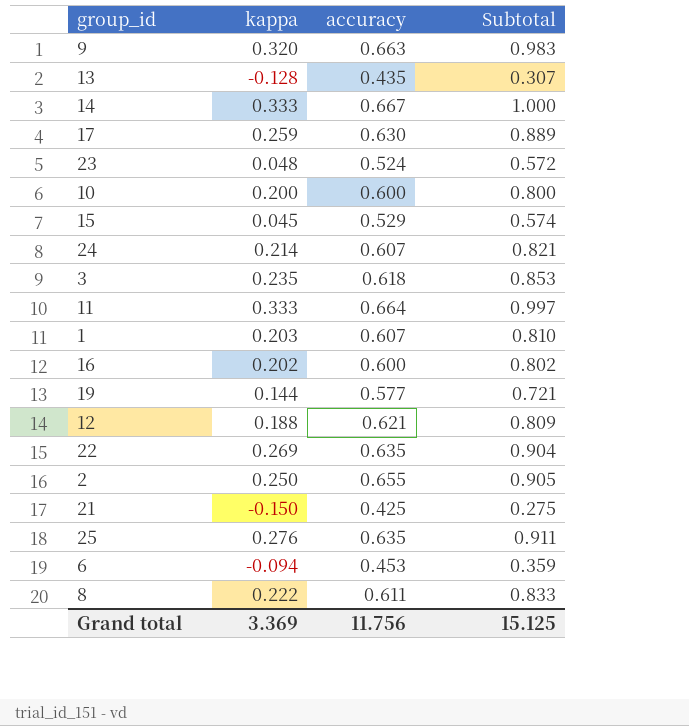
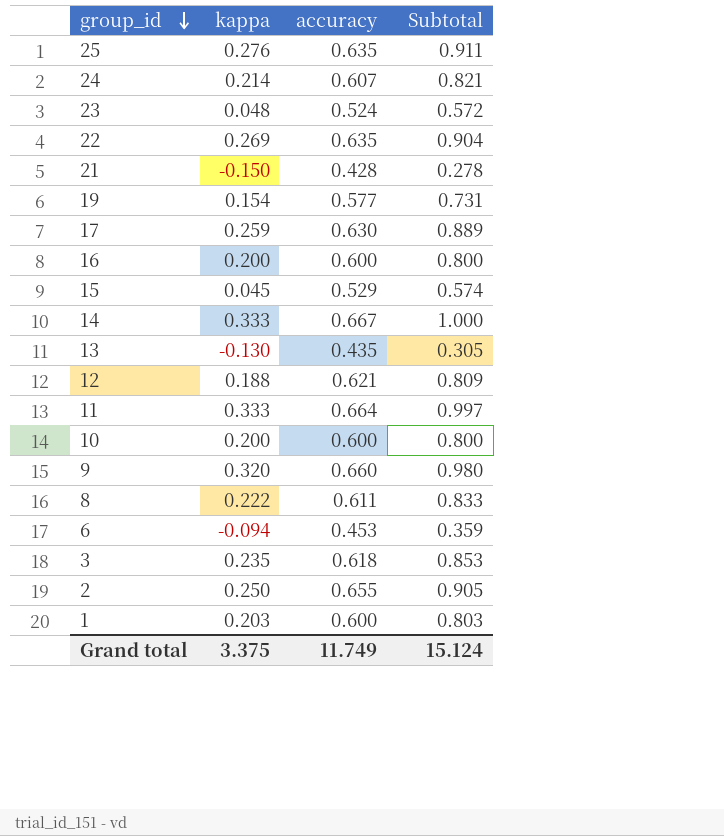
row order: none -> group_id descending
21 | accuracy: 0.425 -> 0.428
21 | Subtotal: 0.275 -> 0.278
19 | kappa: 0.144 -> 0.154
19 | Subtotal: 0.721 -> 0.731
16 | kappa: 0.202 -> 0.200
16 | Subtotal: 0.802 -> 0.800
13 | kappa: -0.128 -> -0.130
13 | Subtotal: 0.307 -> 0.305
9 | accuracy: 0.663 -> 0.660
9 | Subtotal: 0.983 -> 0.980
1 | accuracy: 0.607 -> 0.600
1 | Subtotal: 0.810 -> 0.803
Grand total | kappa: 3.369 -> 3.375
Grand total | accuracy: 11.756 -> 11.749
Grand total | Subtotal: 15.125 -> 15.124

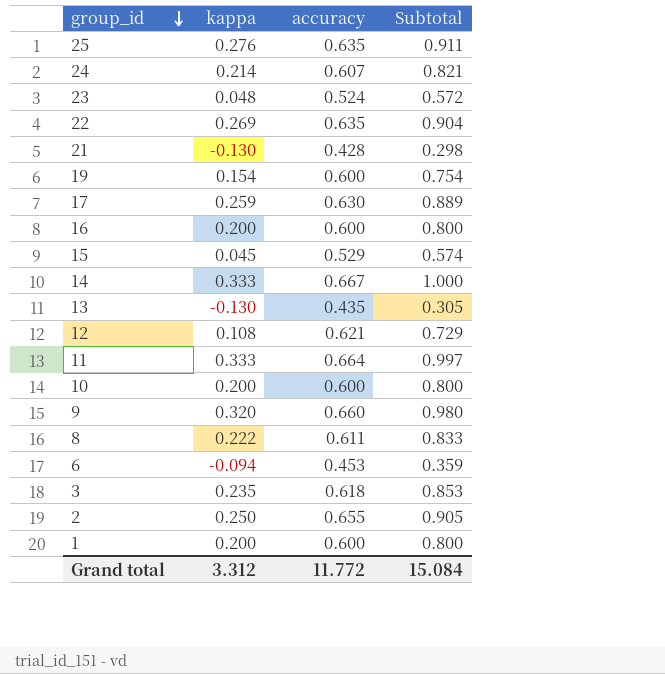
21 | kappa: -0.150 -> -0.130
21 | Subtotal: 0.278 -> 0.298
19 | accuracy: 0.577 -> 0.600
19 | Subtotal: 0.731 -> 0.754
12 | kappa: 0.188 -> 0.108
12 | Subtotal: 0.809 -> 0.729
1 | kappa: 0.203 -> 0.200
1 | Subtotal: 0.803 -> 0.800
Grand total | kappa: 3.375 -> 3.312
Grand total | accuracy: 11.749 -> 11.772
Grand total | Subtotal: 15.124 -> 15.084

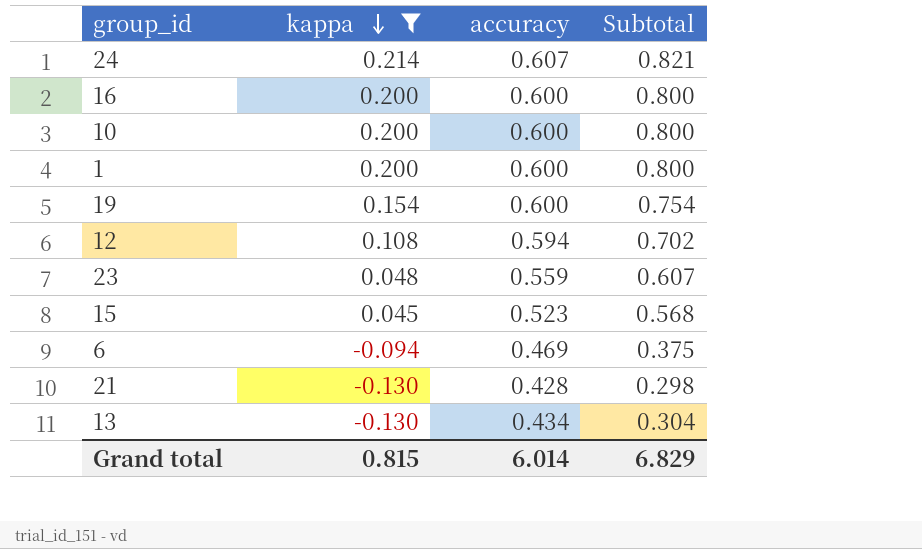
filter: none -> kappa <= 0.214
row order: group_id descending -> kappa descending
12 | accuracy: 0.621 -> 0.594
12 | Subtotal: 0.729 -> 0.702
23 | accuracy: 0.524 -> 0.559
23 | Subtotal: 0.572 -> 0.607
15 | accuracy: 0.529 -> 0.523
15 | Subtotal: 0.574 -> 0.568
6 | accuracy: 0.453 -> 0.469
6 | Subtotal: 0.359 -> 0.375
13 | accuracy: 0.435 -> 0.434
13 | Subtotal: 0.305 -> 0.304
Grand total | kappa: 3.312 -> 0.815
Grand total | accuracy: 11.772 -> 6.014
Grand total | Subtotal: 15.084 -> 6.829

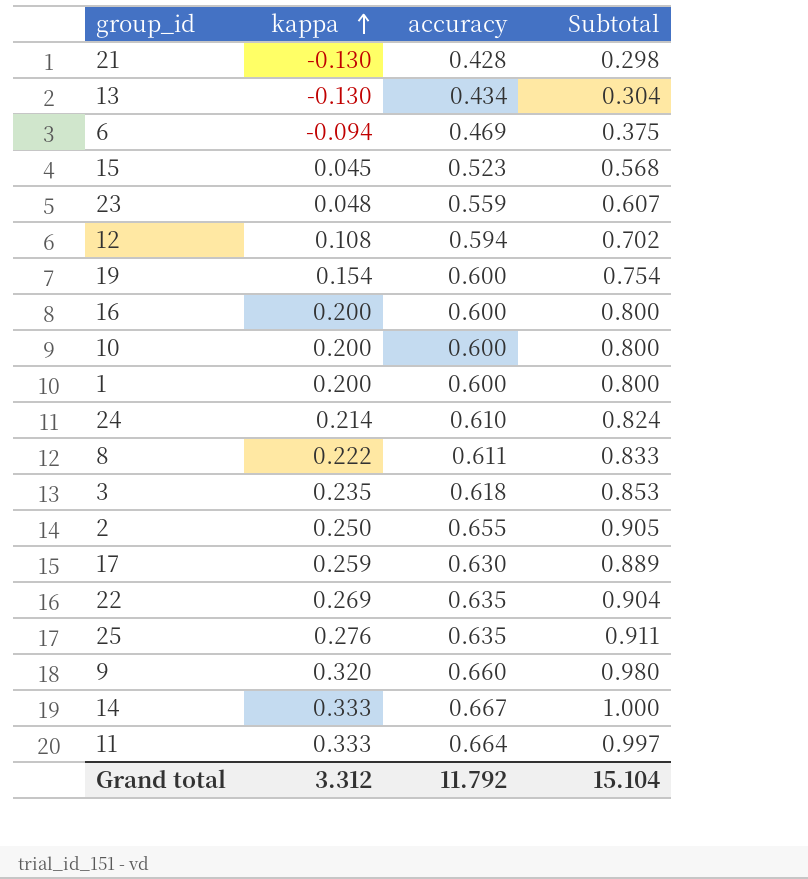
filter: kappa <= 0.214 -> none
row order: kappa descending -> kappa ascending
24 | accuracy: 0.607 -> 0.610
24 | Subtotal: 0.821 -> 0.824
Grand total | kappa: 0.815 -> 3.312
Grand total | accuracy: 6.014 -> 11.792
Grand total | Subtotal: 6.829 -> 15.104

